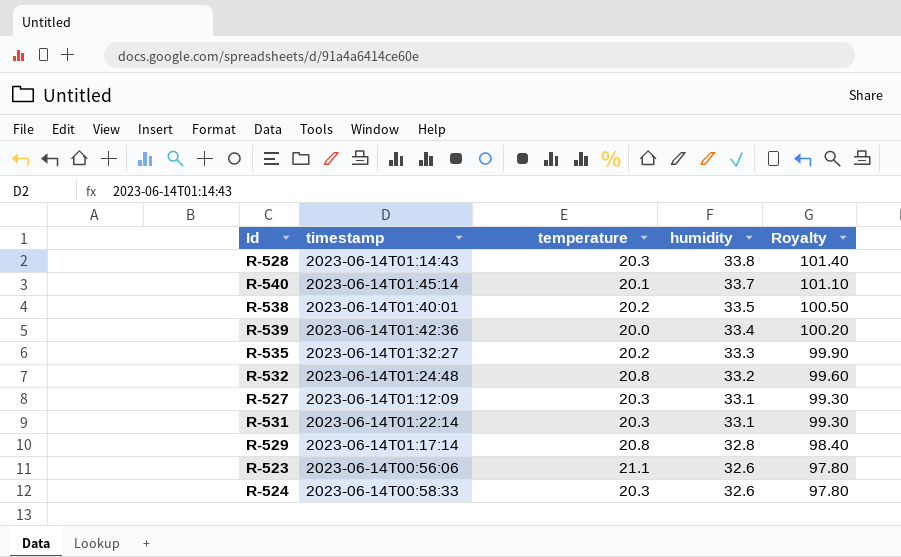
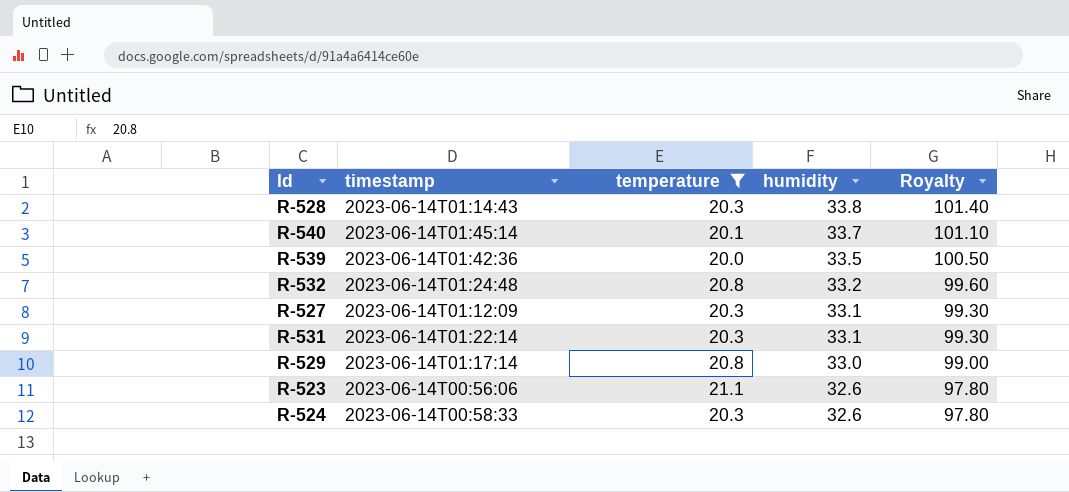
filter: none -> temperature != 20.2
R-539 | humidity: 33.4 -> 33.5
R-539 | Royalty: 100.20 -> 100.50
R-529 | humidity: 32.8 -> 33.0
R-529 | Royalty: 98.40 -> 99.00

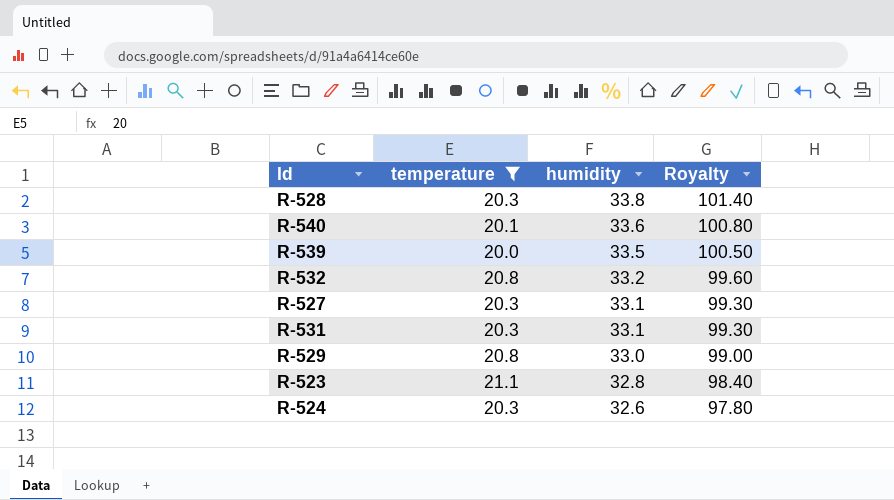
column timestamp | position: 2 -> none
R-540 | humidity: 33.7 -> 33.6
R-540 | Royalty: 101.10 -> 100.80
R-523 | humidity: 32.6 -> 32.8
R-523 | Royalty: 97.80 -> 98.40

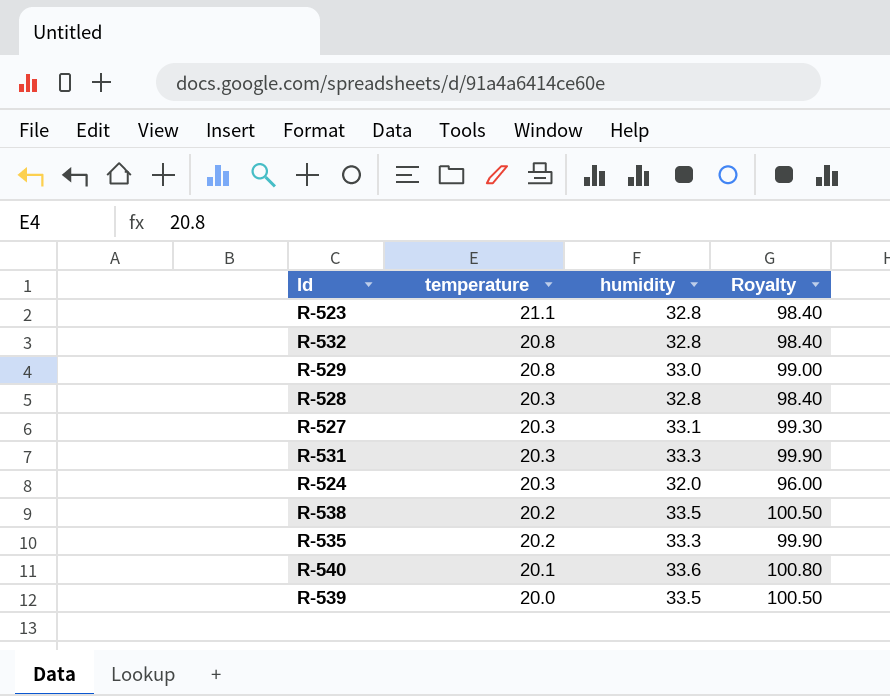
filter: temperature != 20.2 -> none
row order: humidity descending -> temperature descending
R-532 | humidity: 33.2 -> 32.8
R-532 | Royalty: 99.60 -> 98.40
R-528 | humidity: 33.8 -> 32.8
R-528 | Royalty: 101.40 -> 98.40
R-531 | humidity: 33.1 -> 33.3
R-531 | Royalty: 99.30 -> 99.90
R-524 | humidity: 32.6 -> 32.0
R-524 | Royalty: 97.80 -> 96.00

